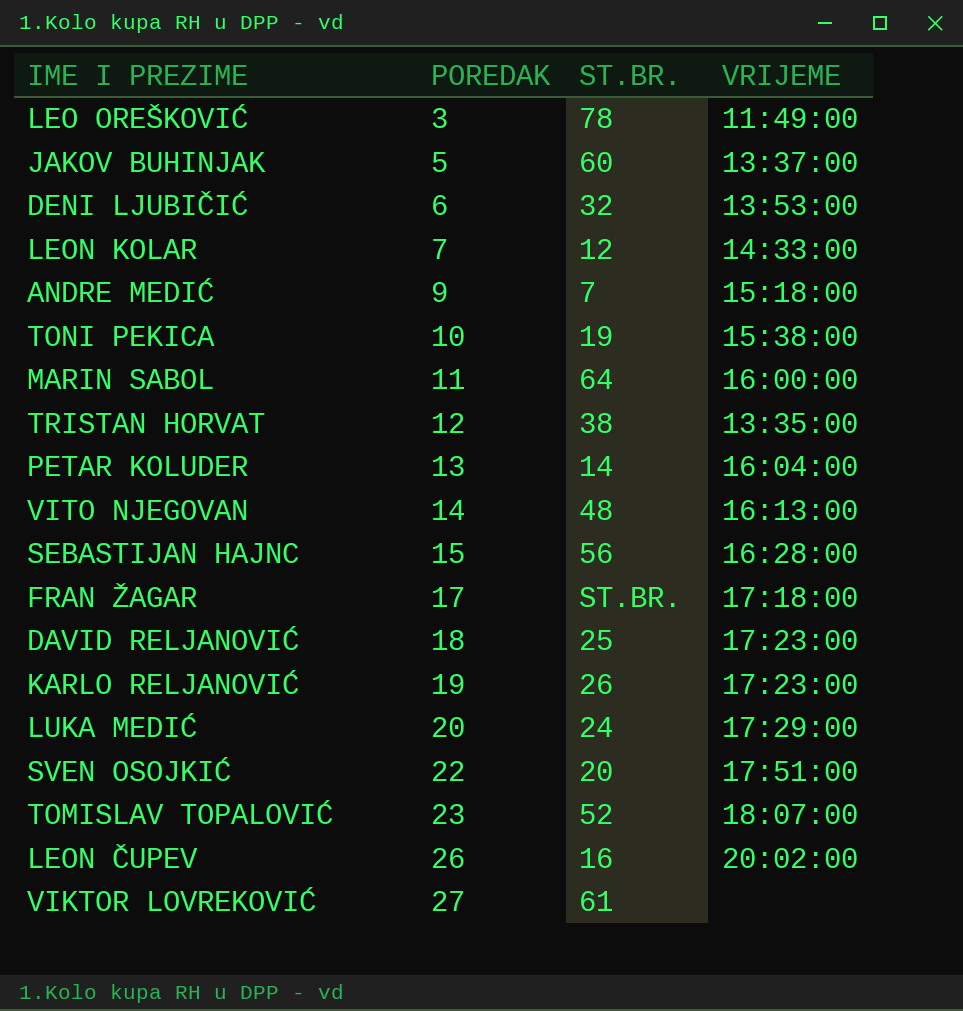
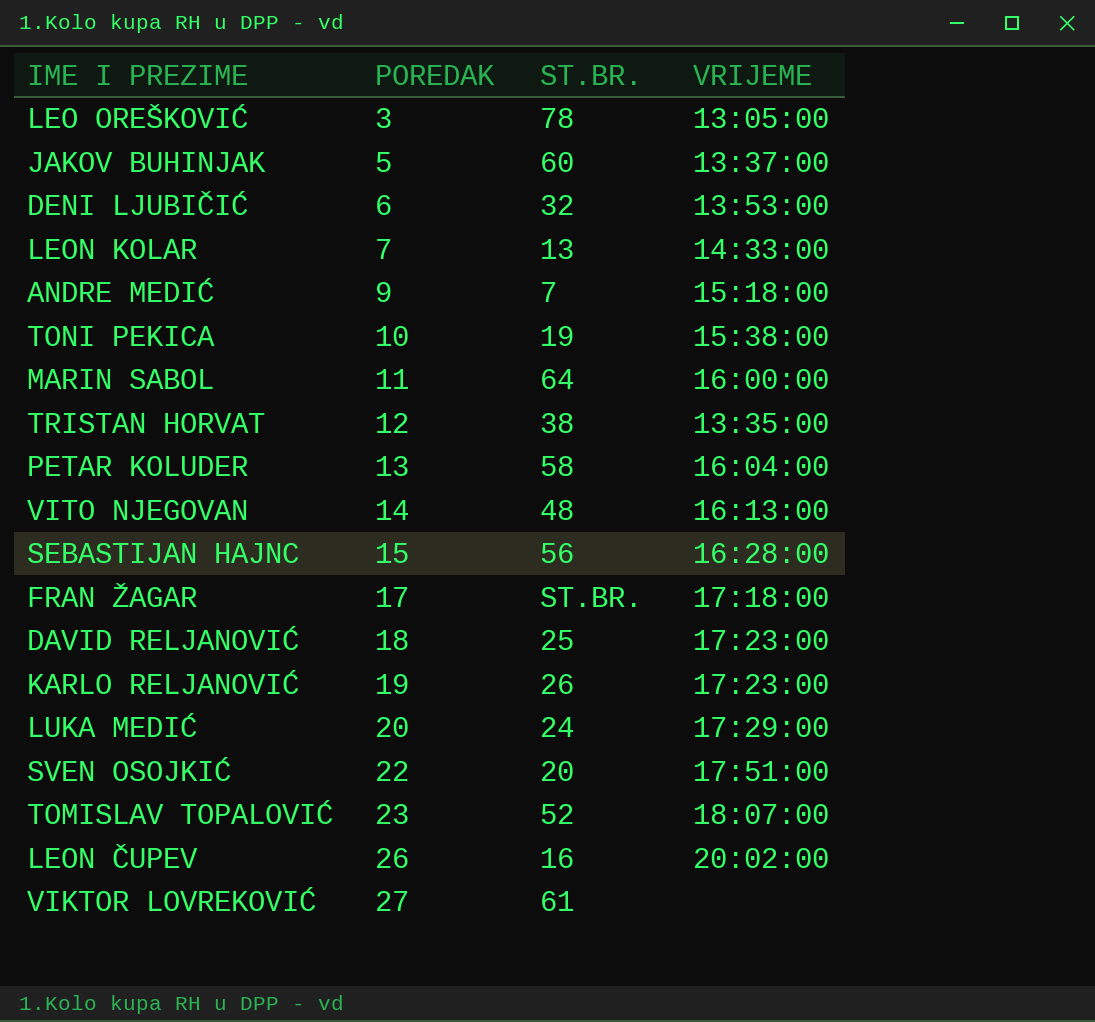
LEO OREŠKOVIĆ | VRIJEME: 11:49:00 -> 13:05:00
LEON KOLAR | ST.BR.: 12 -> 13
PETAR KOLUDER | ST.BR.: 14 -> 58

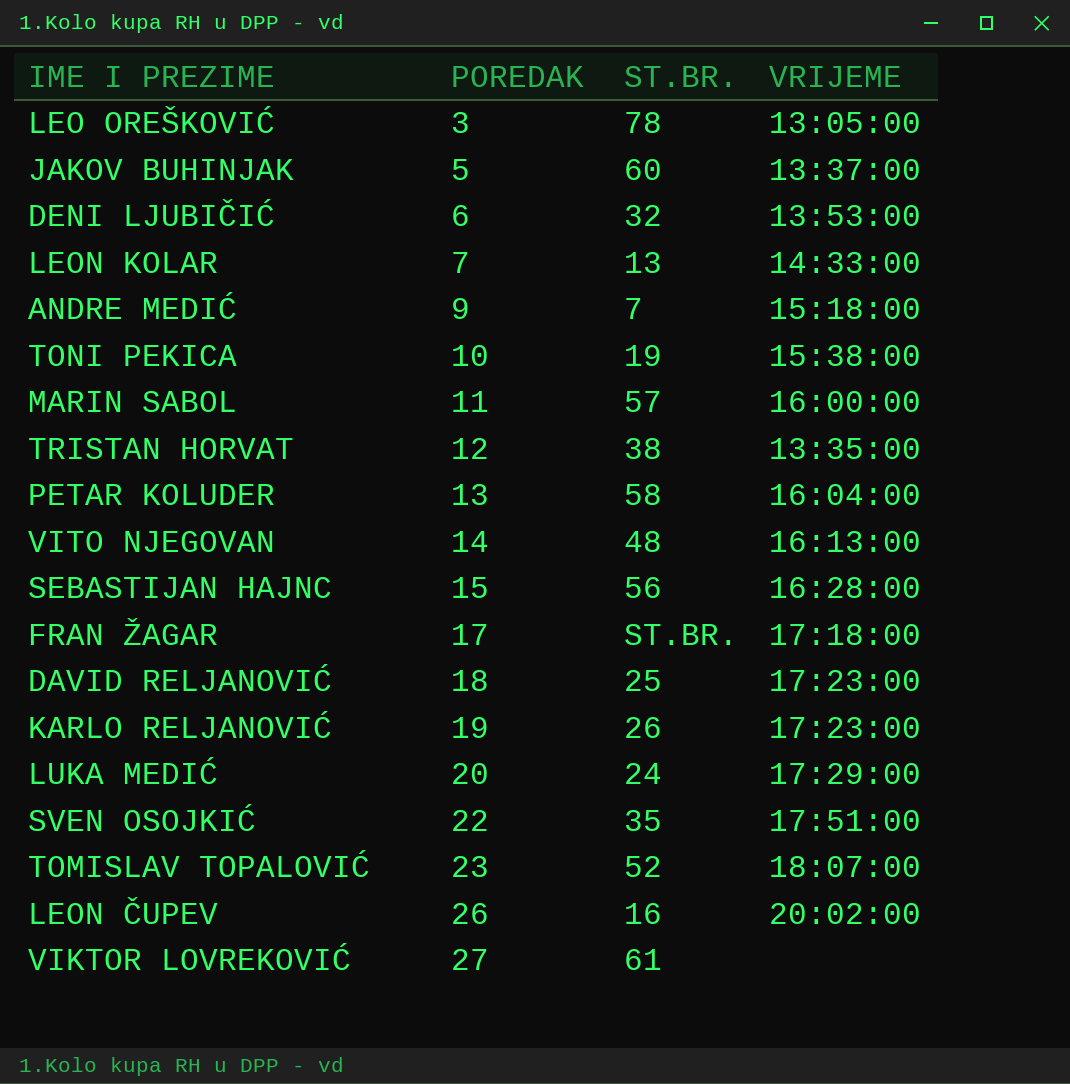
MARIN SABOL | ST.BR.: 64 -> 57
SVEN OSOJKIĆ | ST.BR.: 20 -> 35

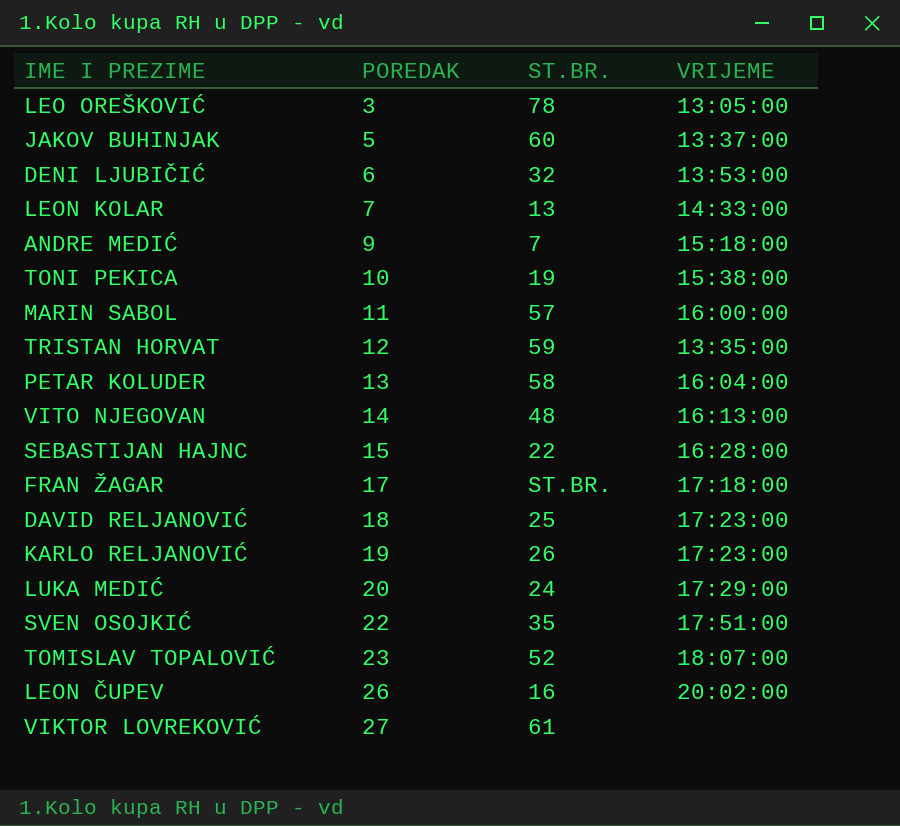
TRISTAN HORVAT | ST.BR.: 38 -> 59
SEBASTIJAN HAJNC | ST.BR.: 56 -> 22

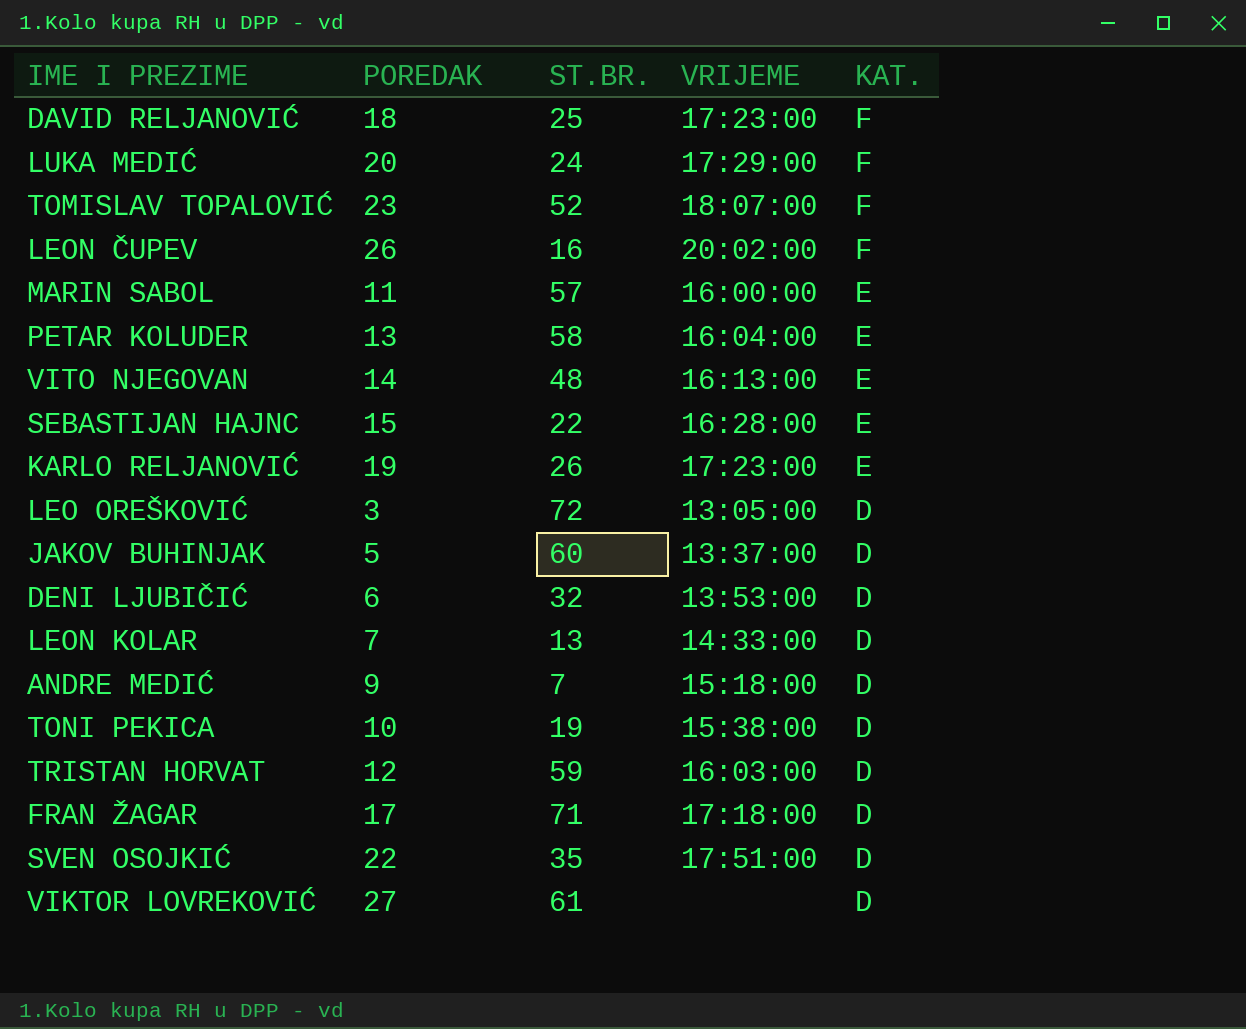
row order: POREDAK ascending -> KAT. descending
column KAT. | position: none -> 5
LEO OREŠKOVIĆ | ST.BR.: 78 -> 72
TRISTAN HORVAT | VRIJEME: 13:35:00 -> 16:03:00
FRAN ŽAGAR | ST.BR.: ST.BR. -> 71

